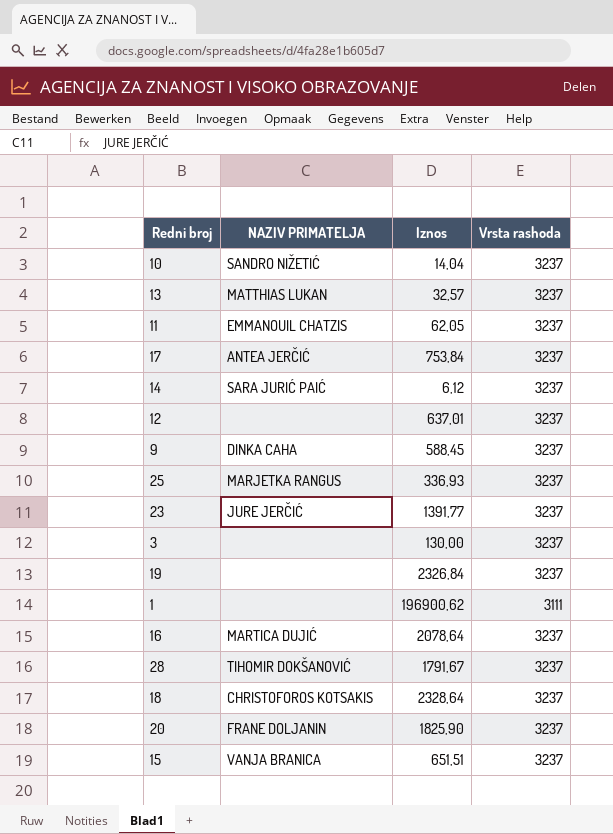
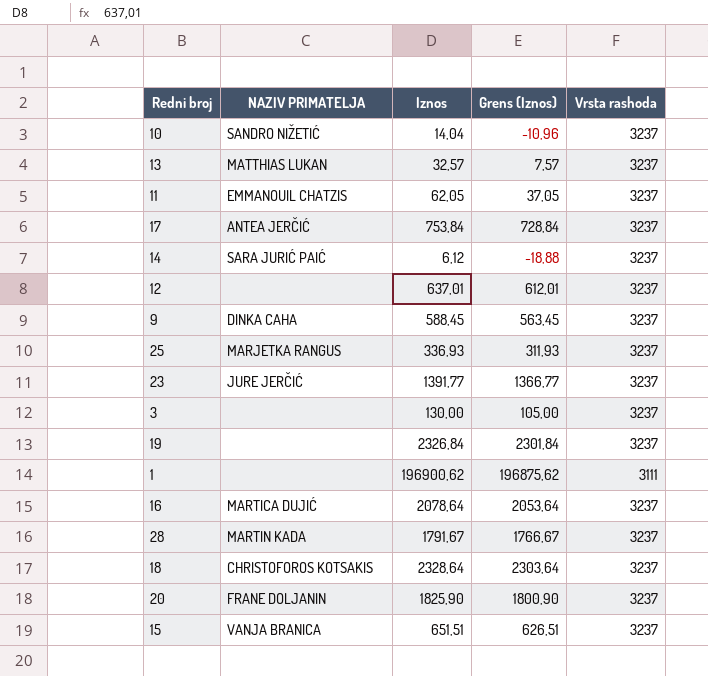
column Grens (Iznos) | formula: none -> [Iznos] - 25
28 | NAZIV PRIMATELJA: TIHOMIR DOKŠANOVIĆ -> MARTIN KADA

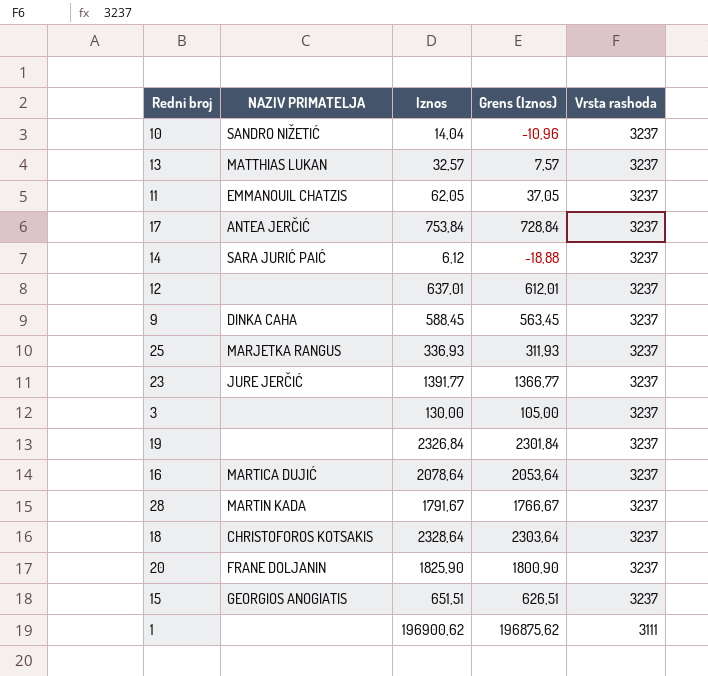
row order: none -> Vrsta rashoda descending
15 | NAZIV PRIMATELJA: VANJA BRANICA -> GEORGIOS ANOGIATIS

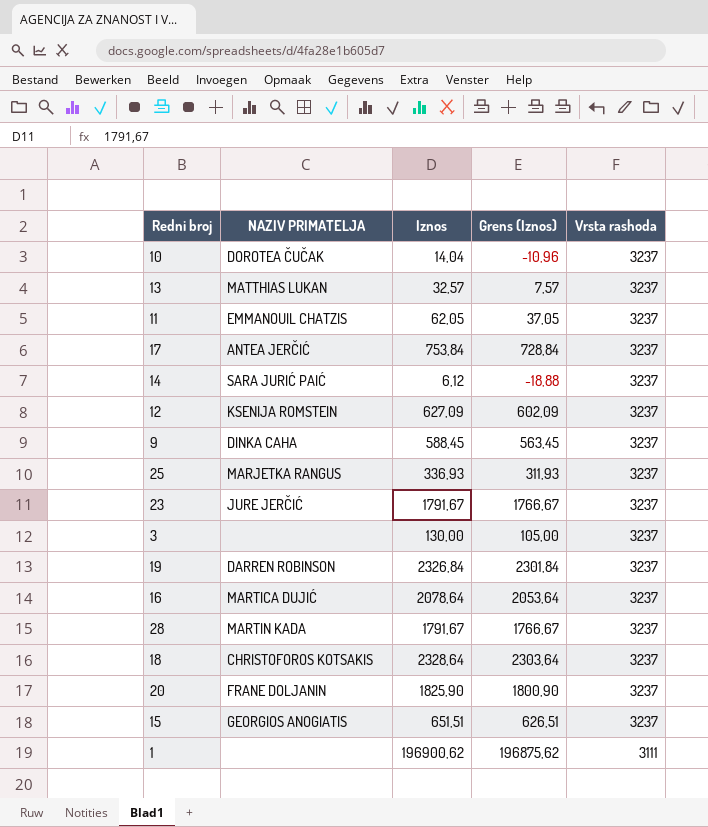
10 | NAZIV PRIMATELJA: SANDRO NIŽETIĆ -> DOROTEA ČUČAK
12 | NAZIV PRIMATELJA: none -> KSENIJA ROMSTEIN
12 | Iznos: 637,01 -> 627,09
12 | Grens (Iznos): 612,01 -> 602,09
23 | Iznos: 1391,77 -> 1791,67
23 | Grens (Iznos): 1366,77 -> 1766,67
19 | NAZIV PRIMATELJA: none -> DARREN ROBINSON

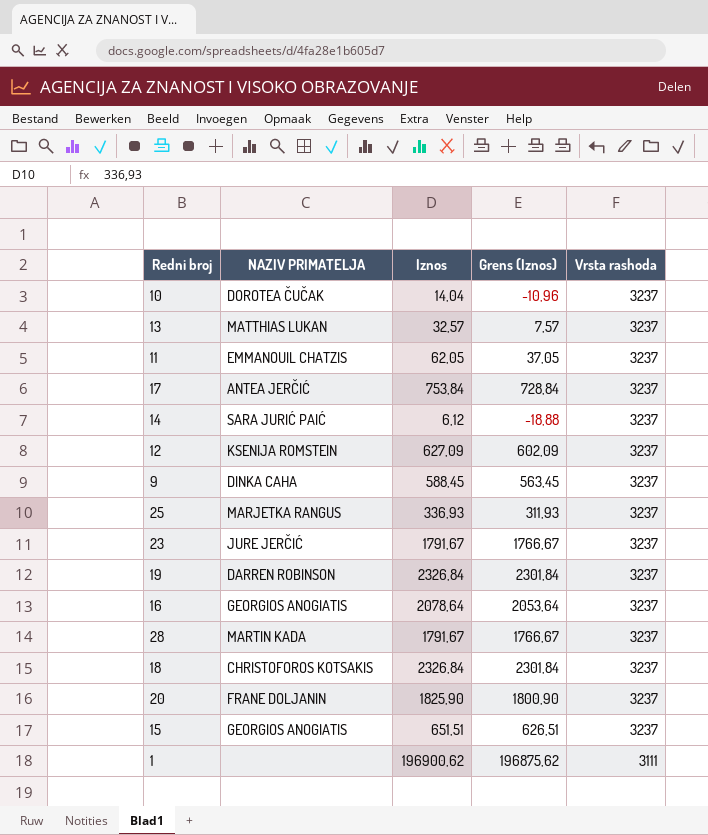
row 3: none | 130,00 | 105,00 | 3237 -> none
16 | NAZIV PRIMATELJA: MARTICA DUJIĆ -> GEORGIOS ANOGIATIS
18 | Iznos: 2328,64 -> 2326,84
18 | Grens (Iznos): 2303,64 -> 2301,84

